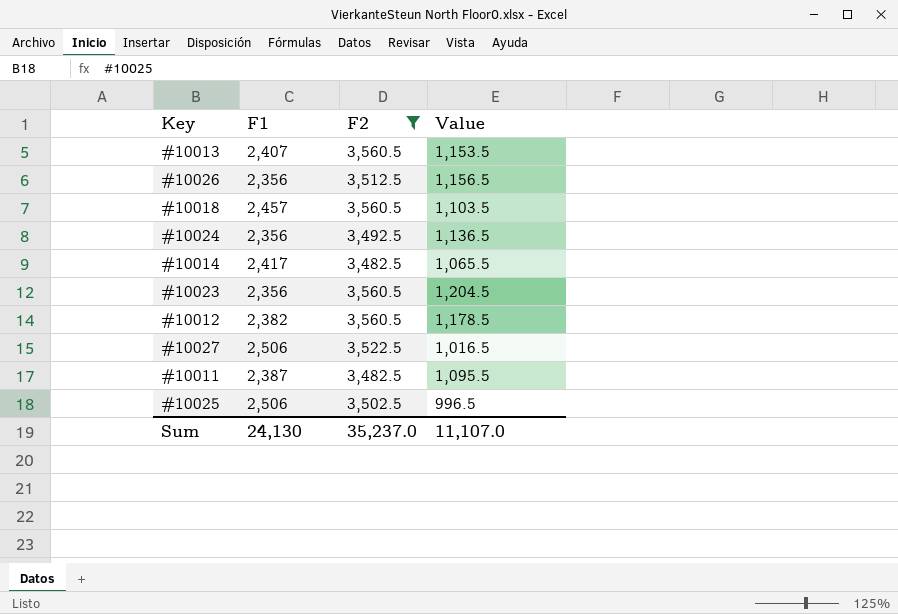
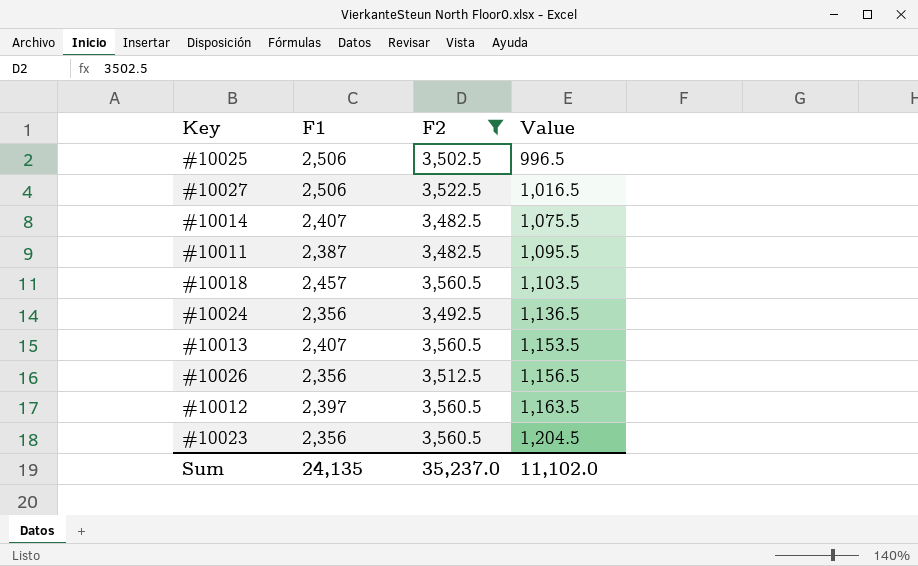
row order: none -> Value ascending
#10014 | F1: 2,417 -> 2,407
#10014 | Value: 1,065.5 -> 1,075.5
#10012 | F1: 2,382 -> 2,397
#10012 | Value: 1,178.5 -> 1,163.5
Sum | F1: 24,130 -> 24,135
Sum | Value: 11,107.0 -> 11,102.0

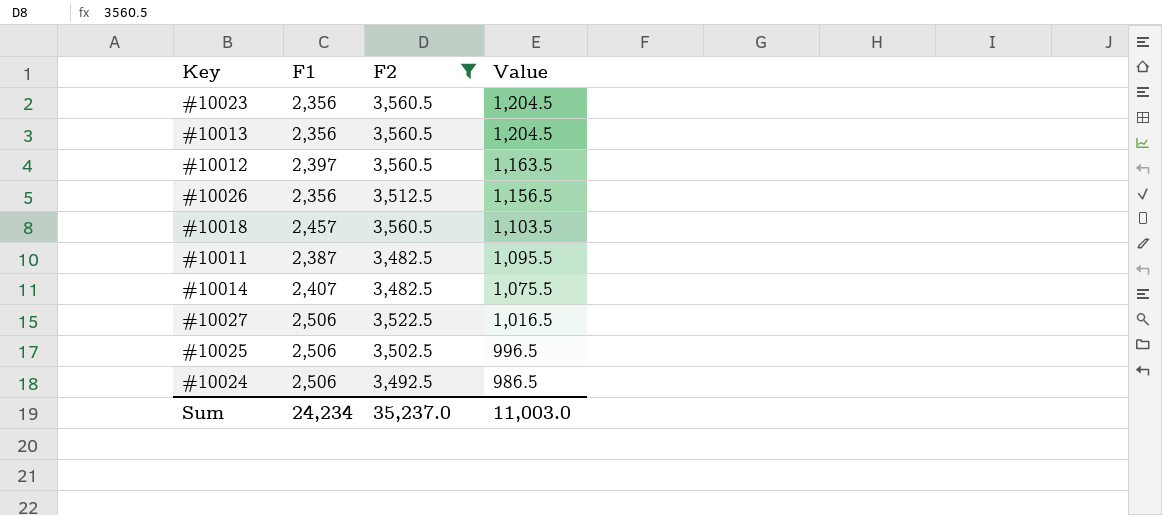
row order: Value ascending -> Value descending
#10013 | F1: 2,407 -> 2,356
#10013 | Value: 1,153.5 -> 1,204.5
#10024 | F1: 2,356 -> 2,506
#10024 | Value: 1,136.5 -> 986.5
Sum | F1: 24,135 -> 24,234
Sum | Value: 11,102.0 -> 11,003.0

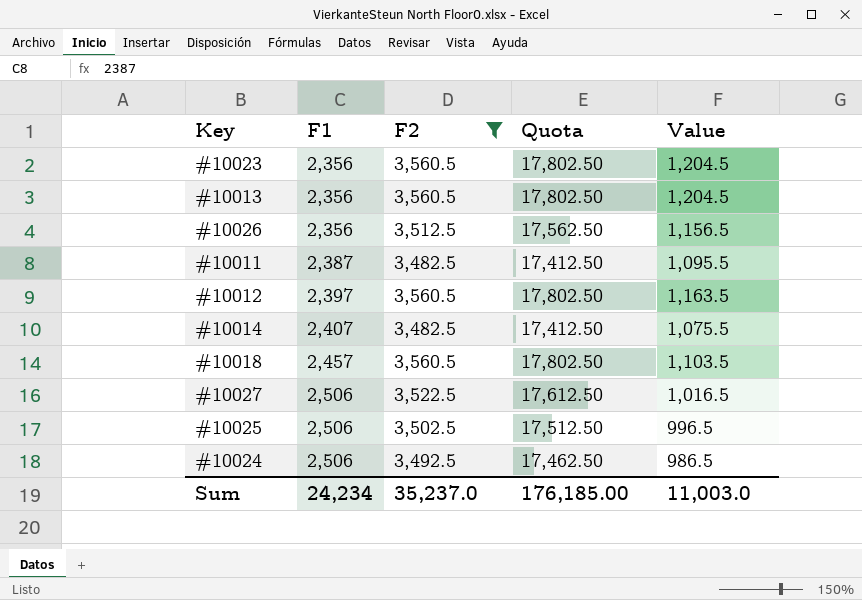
row order: Value descending -> F1 ascending
column Quota | formula: none -> [F2] * 5

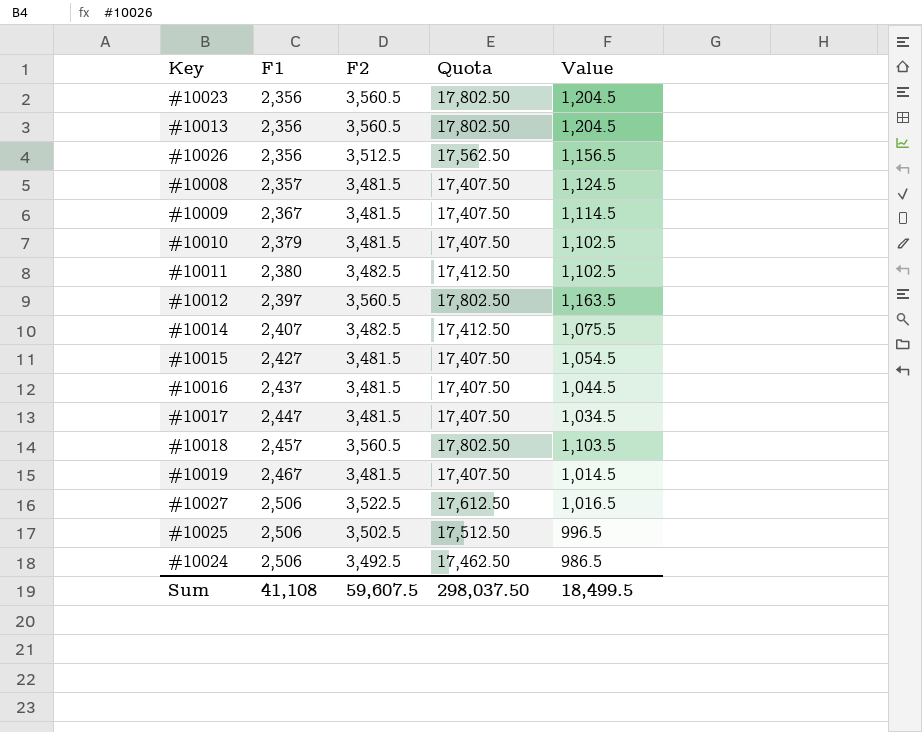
filter: F2 != 3,481.5 -> none
#10011 | F1: 2,387 -> 2,380
#10011 | Value: 1,095.5 -> 1,102.5
Sum | F1: 24,234 -> 41,108
Sum | F2: 35,237.0 -> 59,607.5
Sum | Quota: 176,185.00 -> 298,037.50
Sum | Value: 11,003.0 -> 18,499.5

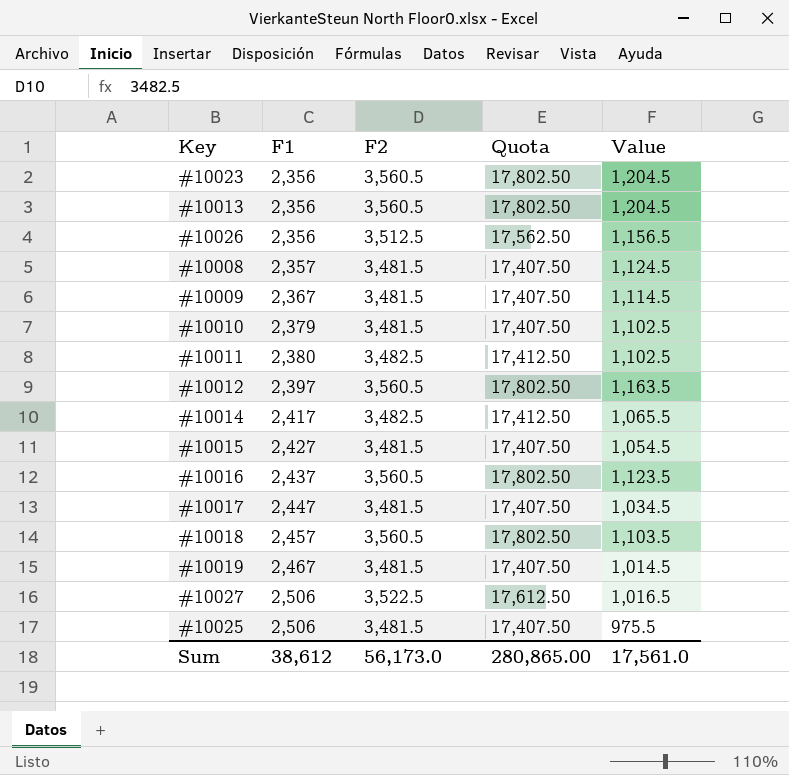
row #10024: 2,506 | 3,492.5 | 17,462.50 | 986.5 -> none
#10014 | F1: 2,407 -> 2,417
#10014 | Value: 1,075.5 -> 1,065.5
#10016 | F2: 3,481.5 -> 3,560.5
#10016 | Quota: 17,407.50 -> 17,802.50
#10016 | Value: 1,044.5 -> 1,123.5
#10025 | F2: 3,502.5 -> 3,481.5
#10025 | Quota: 17,512.50 -> 17,407.50
#10025 | Value: 996.5 -> 975.5
Sum | F1: 41,108 -> 38,612
Sum | F2: 59,607.5 -> 56,173.0
Sum | Quota: 298,037.50 -> 280,865.00
Sum | Value: 18,499.5 -> 17,561.0

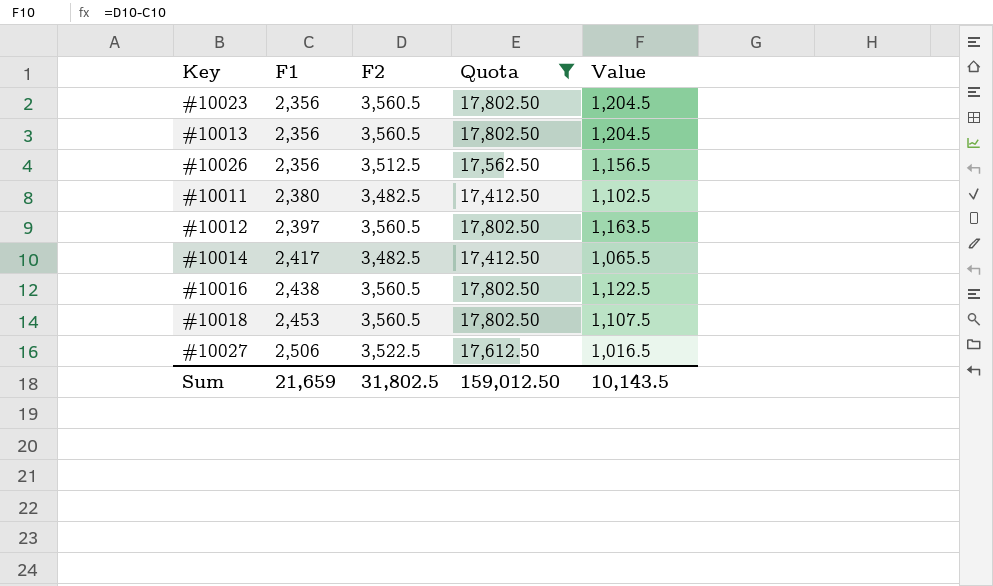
filter: none -> Quota != 17,407.50
#10016 | F1: 2,437 -> 2,438
#10016 | Value: 1,123.5 -> 1,122.5
#10018 | F1: 2,457 -> 2,453
#10018 | Value: 1,103.5 -> 1,107.5
Sum | F1: 38,612 -> 21,659
Sum | F2: 56,173.0 -> 31,802.5
Sum | Quota: 280,865.00 -> 159,012.50
Sum | Value: 17,561.0 -> 10,143.5

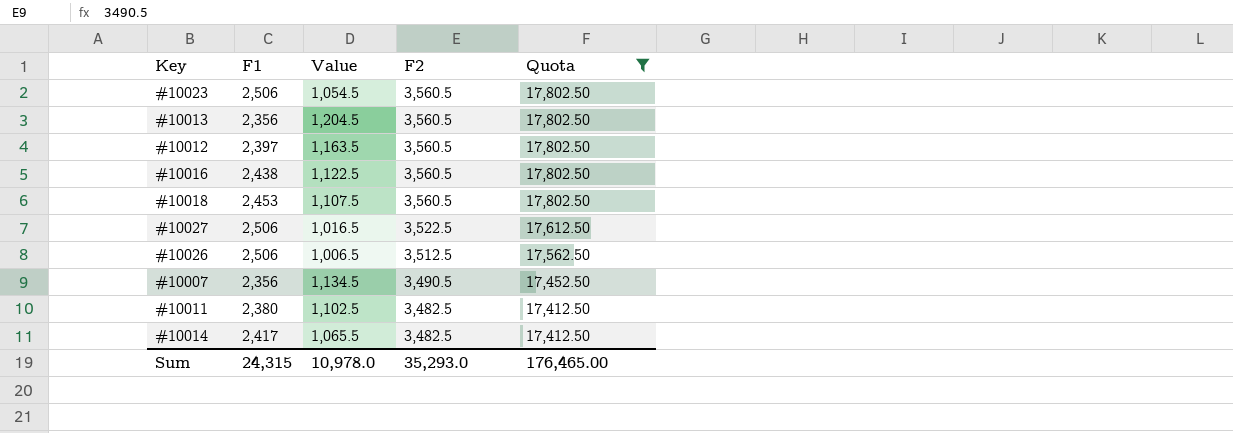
row order: F1 ascending -> F2 descending
column Value | position: 5 -> 3
#10023 | F1: 2,356 -> 2,506
#10023 | Value: 1,204.5 -> 1,054.5
#10026 | F1: 2,356 -> 2,506
#10026 | Value: 1,156.5 -> 1,006.5
row #10007: none -> 2,356 | 1,134.5 | 3,490.5 | 17,452.50
Sum | F1: 21,659 -> 24,315
Sum | Value: 10,143.5 -> 10,978.0
Sum | F2: 31,802.5 -> 35,293.0
Sum | Quota: 159,012.50 -> 176,465.00

